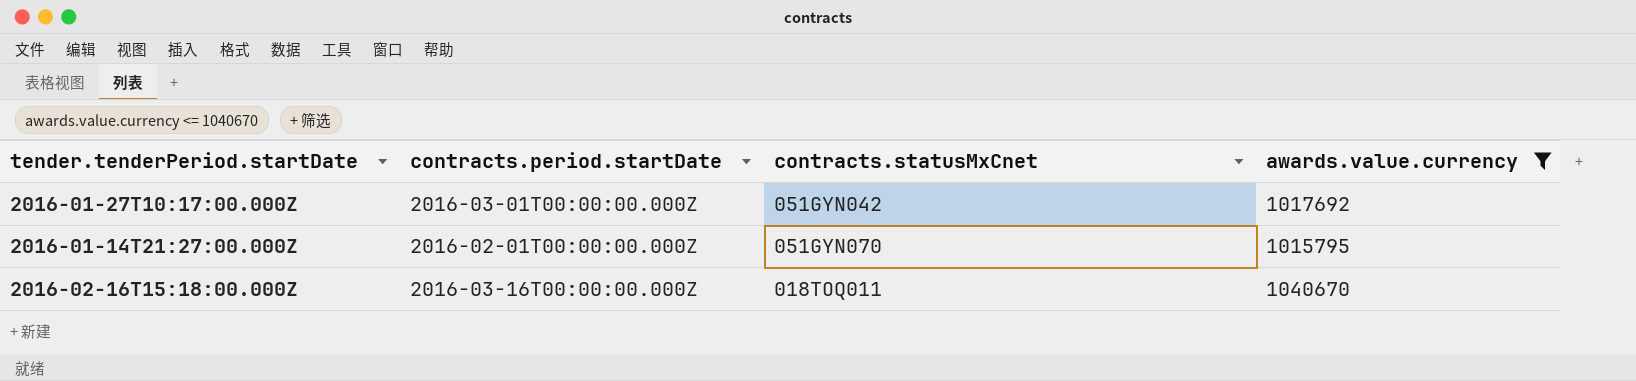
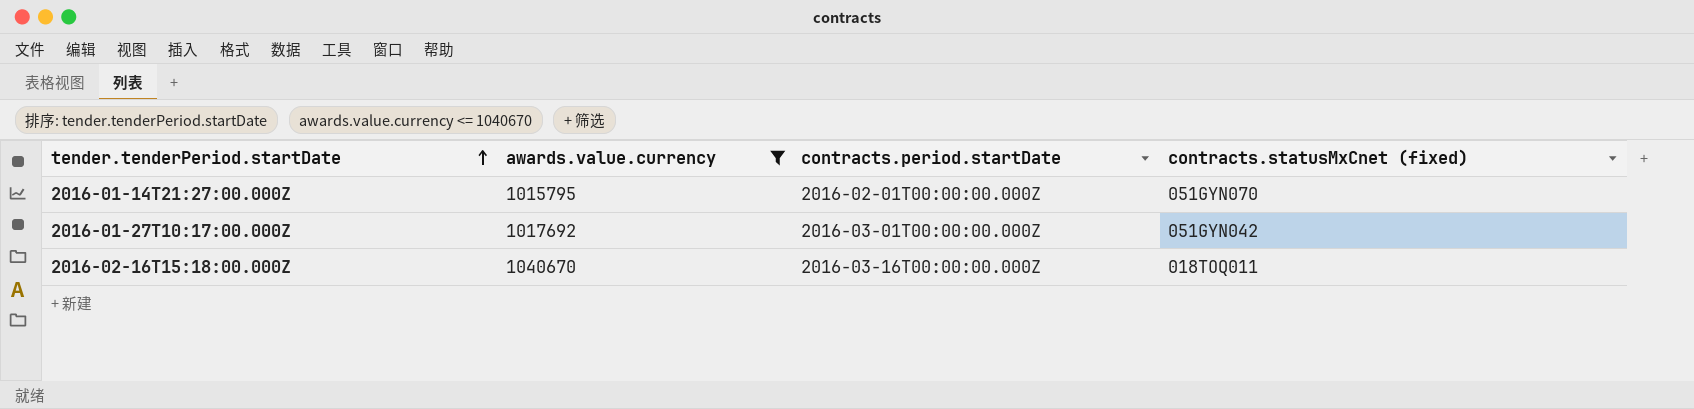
row order: none -> tender.tenderPeriod.startDate ascending
column awards.value.currency | position: 4 -> 2
column name: contracts.statusMxCnet -> contracts.statusMxCnet (fixed)

